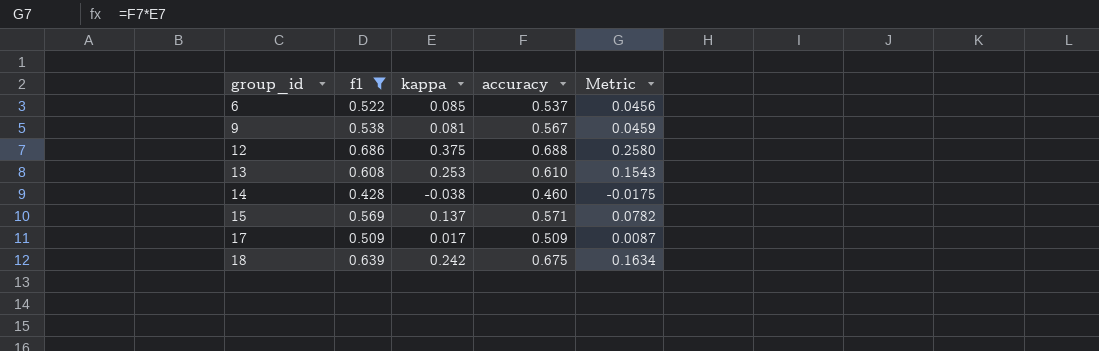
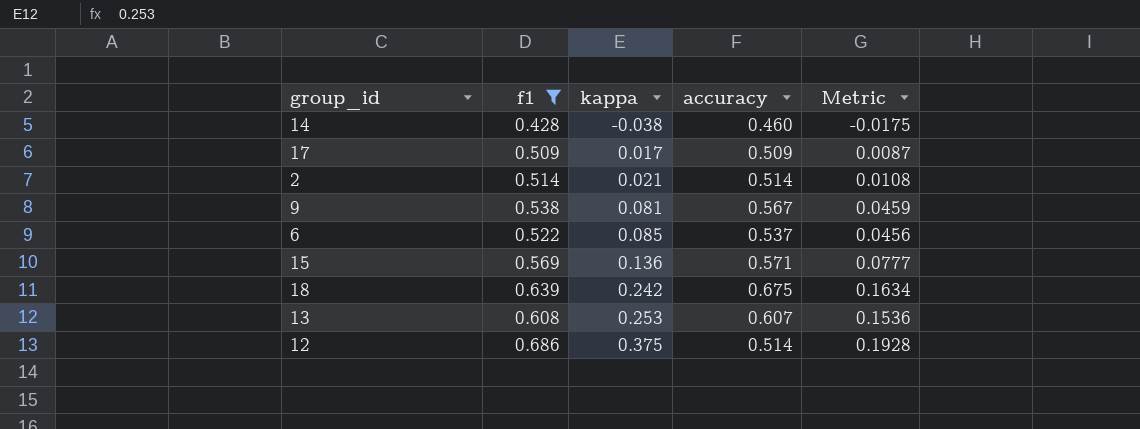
row order: group_id ascending -> kappa ascending
row 2: none -> 0.514 | 0.021 | 0.514 | 0.0108
15 | kappa: 0.137 -> 0.136
15 | Metric: 0.0782 -> 0.0777
13 | accuracy: 0.610 -> 0.607
13 | Metric: 0.1543 -> 0.1536
12 | accuracy: 0.688 -> 0.514
12 | Metric: 0.2580 -> 0.1928

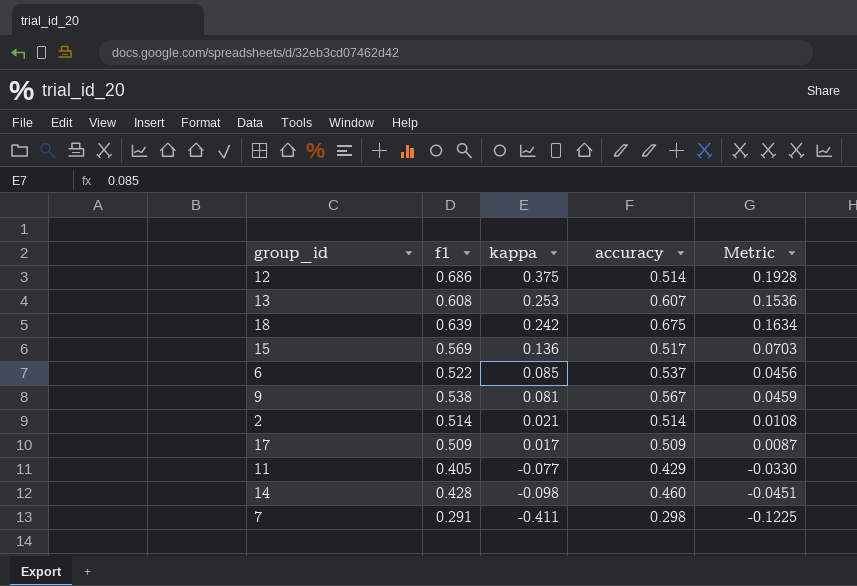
filter: f1 >= 0.428 -> none
row order: kappa ascending -> kappa descending
15 | accuracy: 0.571 -> 0.517
15 | Metric: 0.0777 -> 0.0703
14 | kappa: -0.038 -> -0.098
14 | Metric: -0.0175 -> -0.0451

